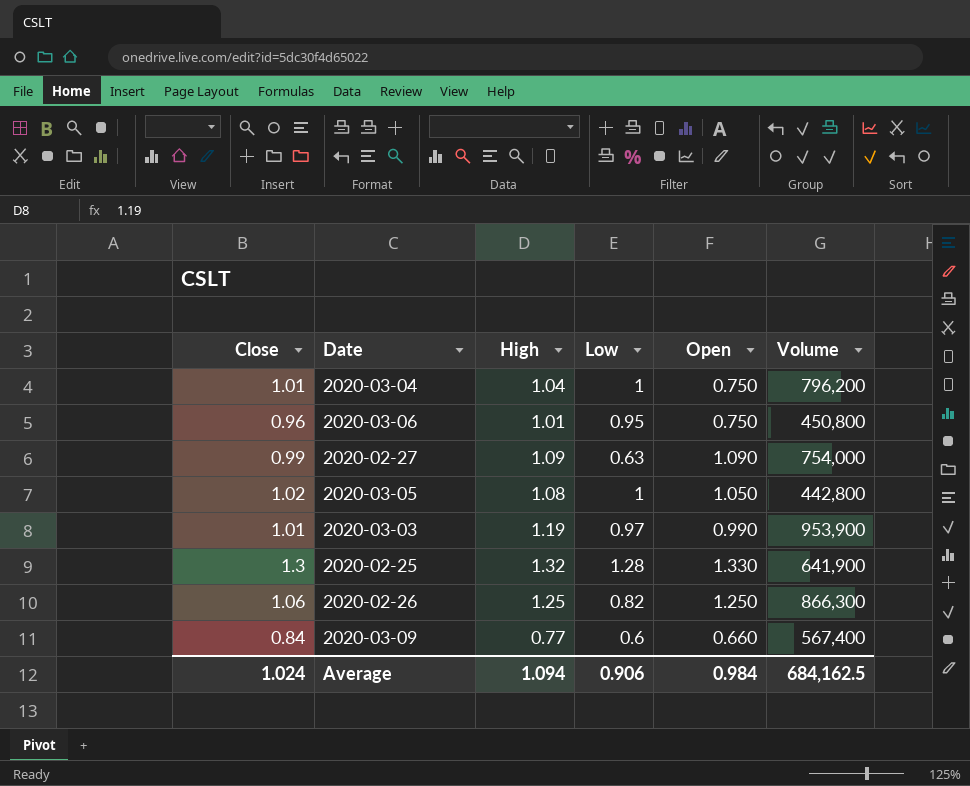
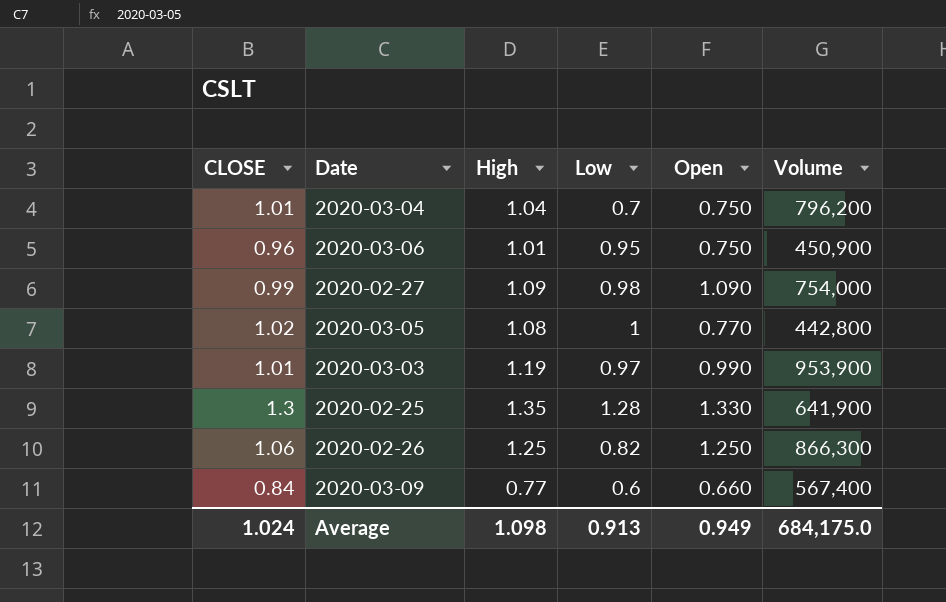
column name: Close -> CLOSE
2020-03-04 | Low: 1 -> 0.7
2020-03-06 | Volume: 450,800 -> 450,900
2020-02-27 | Low: 0.63 -> 0.98
2020-03-05 | Open: 1.050 -> 0.770
2020-02-25 | High: 1.32 -> 1.35
Average | High: 1.094 -> 1.098
Average | Low: 0.906 -> 0.913
Average | Open: 0.984 -> 0.949
Average | Volume: 684,162.5 -> 684,175.0

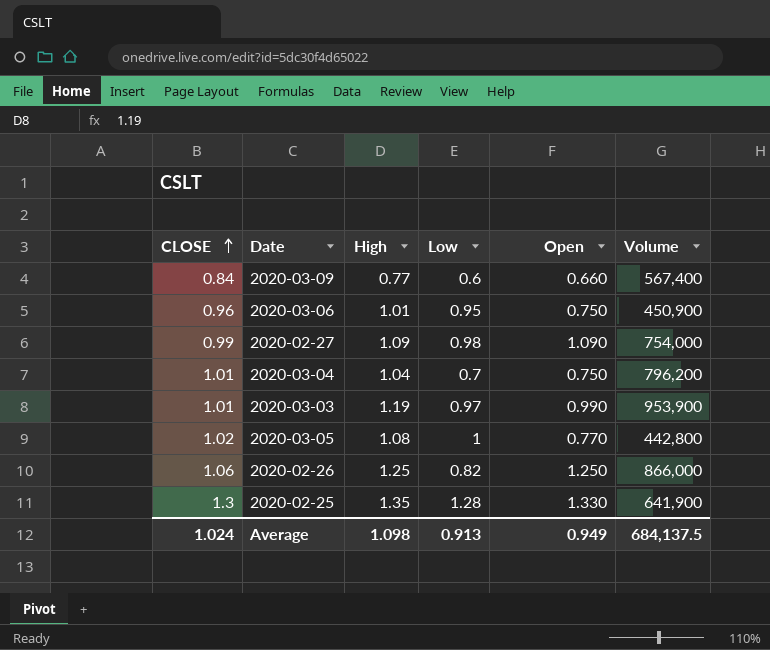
row order: none -> CLOSE ascending
2020-02-26 | Volume: 866,300 -> 866,000
Average | Volume: 684,175.0 -> 684,137.5

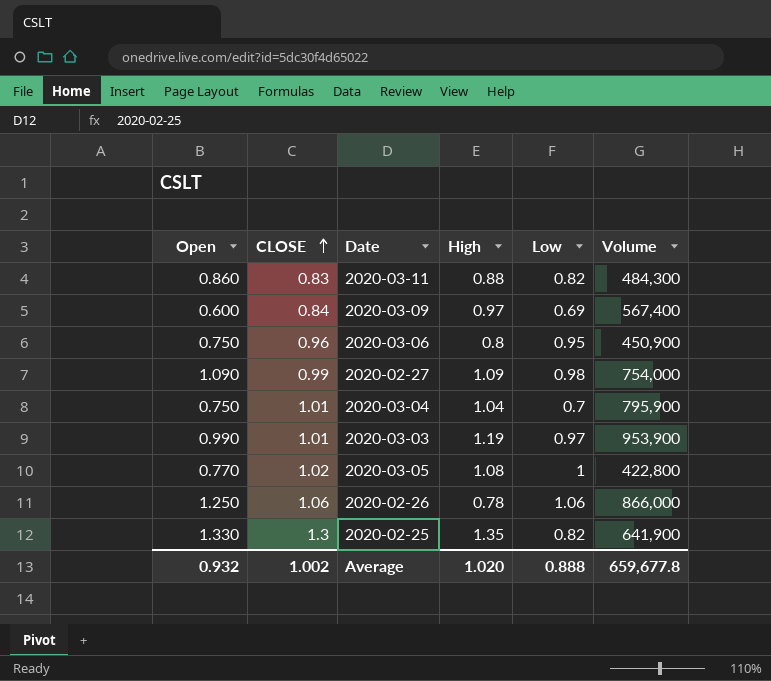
column Open | position: 5 -> 1
row 2020-03-11: none -> 0.860 | 0.83 | 0.88 | 0.82 | 484,300
2020-03-09 | Open: 0.660 -> 0.600
2020-03-09 | High: 0.77 -> 0.97
2020-03-09 | Low: 0.6 -> 0.69
2020-03-06 | High: 1.01 -> 0.8
2020-03-04 | Volume: 796,200 -> 795,900
2020-03-05 | Volume: 442,800 -> 422,800
2020-02-26 | High: 1.25 -> 0.78
2020-02-26 | Low: 0.82 -> 1.06
2020-02-25 | Low: 1.28 -> 0.82
Average | Open: 0.949 -> 0.932
Average | CLOSE: 1.024 -> 1.002
Average | High: 1.098 -> 1.020
Average | Low: 0.913 -> 0.888
Average | Volume: 684,137.5 -> 659,677.8

